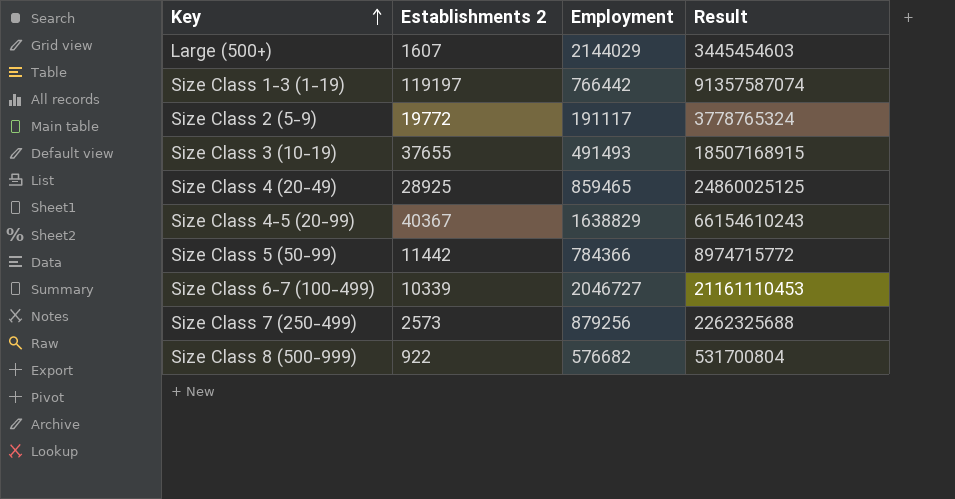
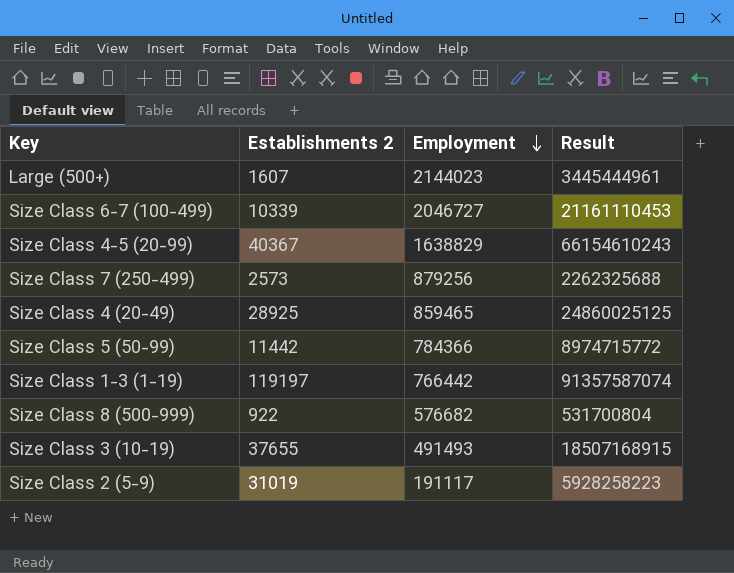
row order: Key ascending -> Employment descending
Large (500+) | Employment: 2144029 -> 2144023
Large (500+) | Result: 3445454603 -> 3445444961
Size Class 2 (5-9) | Establishments 2: 19772 -> 31019
Size Class 2 (5-9) | Result: 3778765324 -> 5928258223

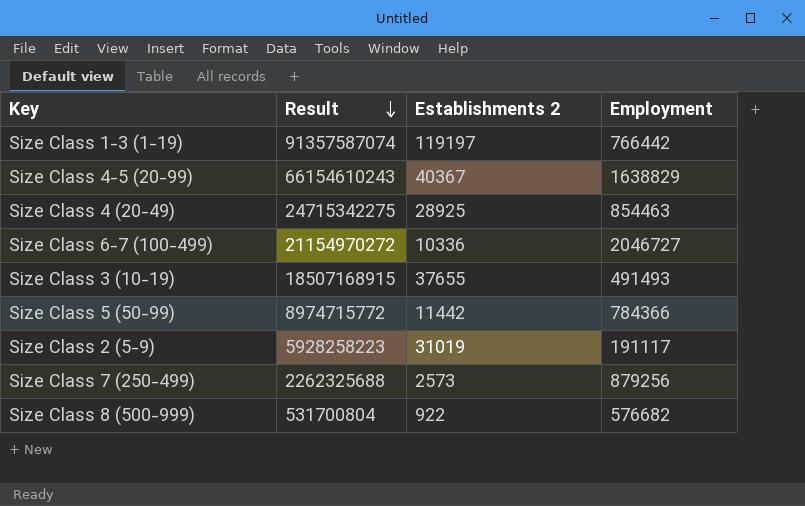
row order: Employment descending -> Result descending
column Result | position: 4 -> 2
row Large (500+): 1607 | 2144023 | 3445444961 -> none
Size Class 4 (20-49) | Result: 24860025125 -> 24715342275
Size Class 4 (20-49) | Employment: 859465 -> 854463
Size Class 6-7 (100-499) | Result: 21161110453 -> 21154970272
Size Class 6-7 (100-499) | Establishments 2: 10339 -> 10336

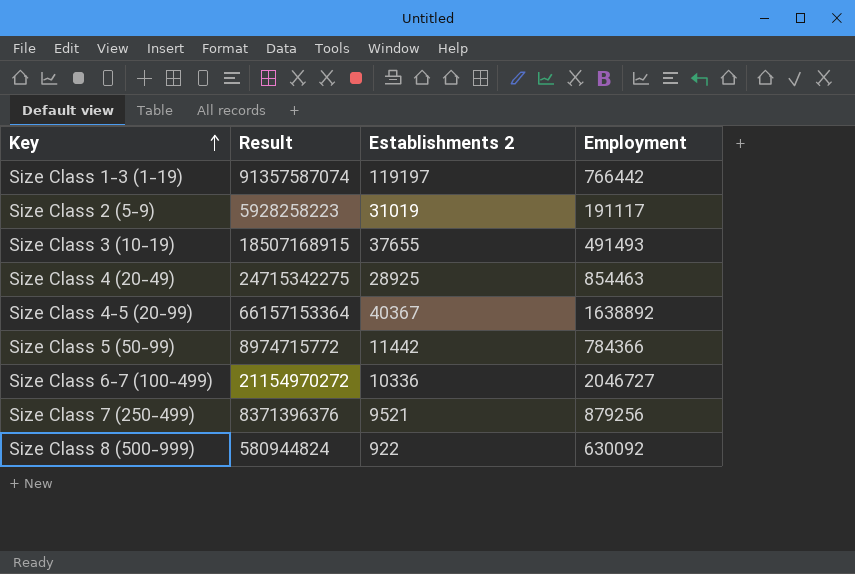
row order: Result descending -> Key ascending
Size Class 4-5 (20-99) | Result: 66154610243 -> 66157153364
Size Class 4-5 (20-99) | Employment: 1638829 -> 1638892
Size Class 7 (250-499) | Result: 2262325688 -> 8371396376
Size Class 7 (250-499) | Establishments 2: 2573 -> 9521
Size Class 8 (500-999) | Result: 531700804 -> 580944824
Size Class 8 (500-999) | Employment: 576682 -> 630092

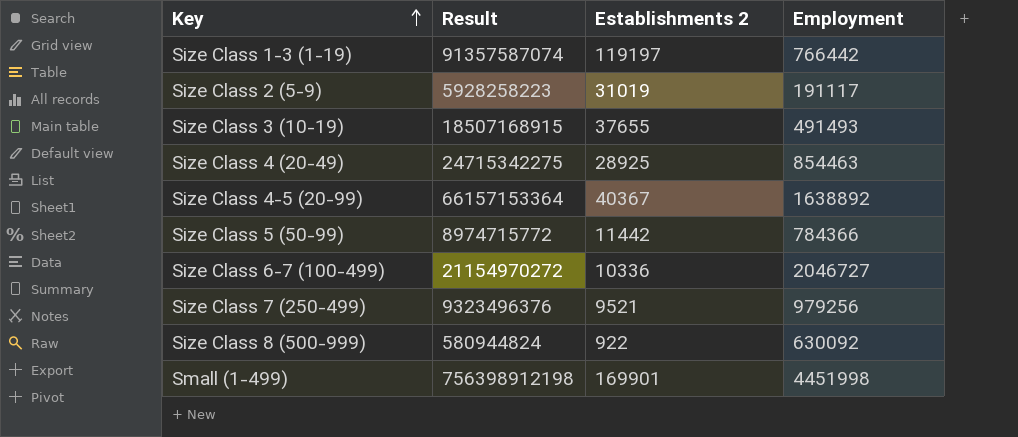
Size Class 7 (250-499) | Result: 8371396376 -> 9323496376
Size Class 7 (250-499) | Employment: 879256 -> 979256
row Small (1-499): none -> 756398912198 | 169901 | 4451998

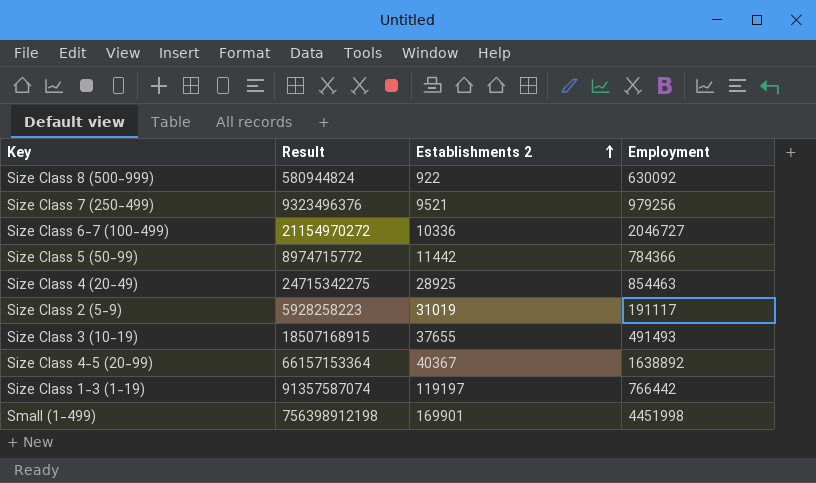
row order: Key ascending -> Establishments 2 ascending

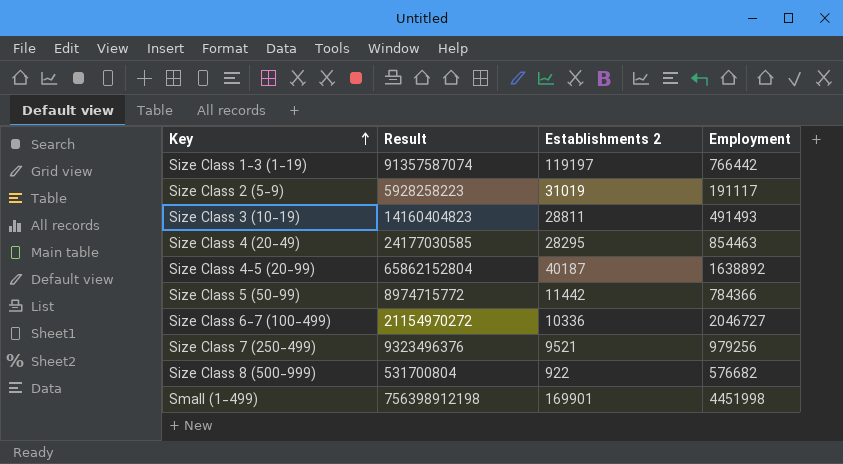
row order: Establishments 2 ascending -> Key ascending
Size Class 3 (10-19) | Result: 18507168915 -> 14160404823
Size Class 3 (10-19) | Establishments 2: 37655 -> 28811
Size Class 4 (20-49) | Result: 24715342275 -> 24177030585
Size Class 4 (20-49) | Establishments 2: 28925 -> 28295
Size Class 4-5 (20-99) | Result: 66157153364 -> 65862152804
Size Class 4-5 (20-99) | Establishments 2: 40367 -> 40187
Size Class 8 (500-999) | Result: 580944824 -> 531700804
Size Class 8 (500-999) | Employment: 630092 -> 576682

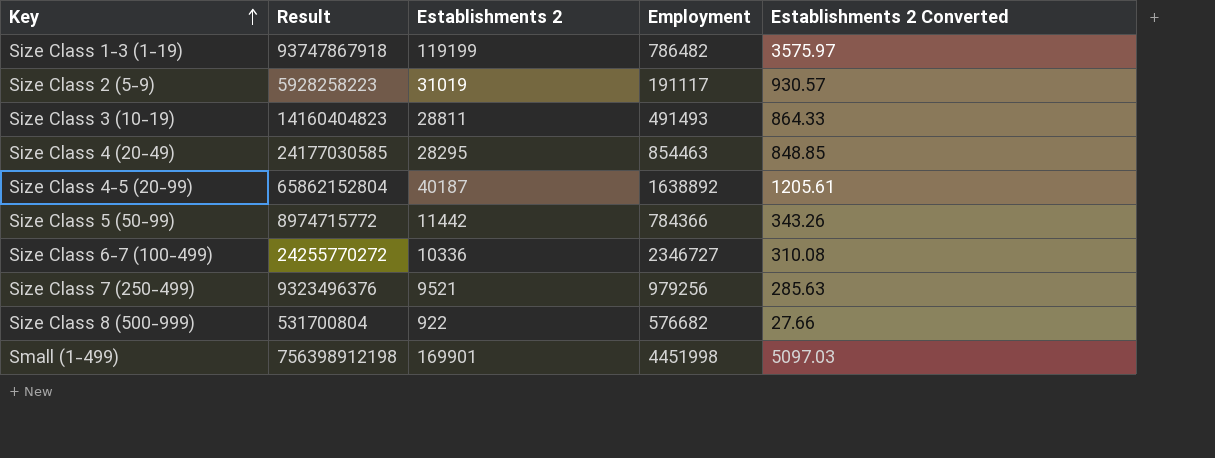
column Establishments 2 Converted | formula: none -> [Establishments 2] * 0.03
Size Class 1-3 (1-19) | Result: 91357587074 -> 93747867918
Size Class 1-3 (1-19) | Establishments 2: 119197 -> 119199
Size Class 1-3 (1-19) | Employment: 766442 -> 786482
Size Class 6-7 (100-499) | Result: 21154970272 -> 24255770272
Size Class 6-7 (100-499) | Employment: 2046727 -> 2346727

